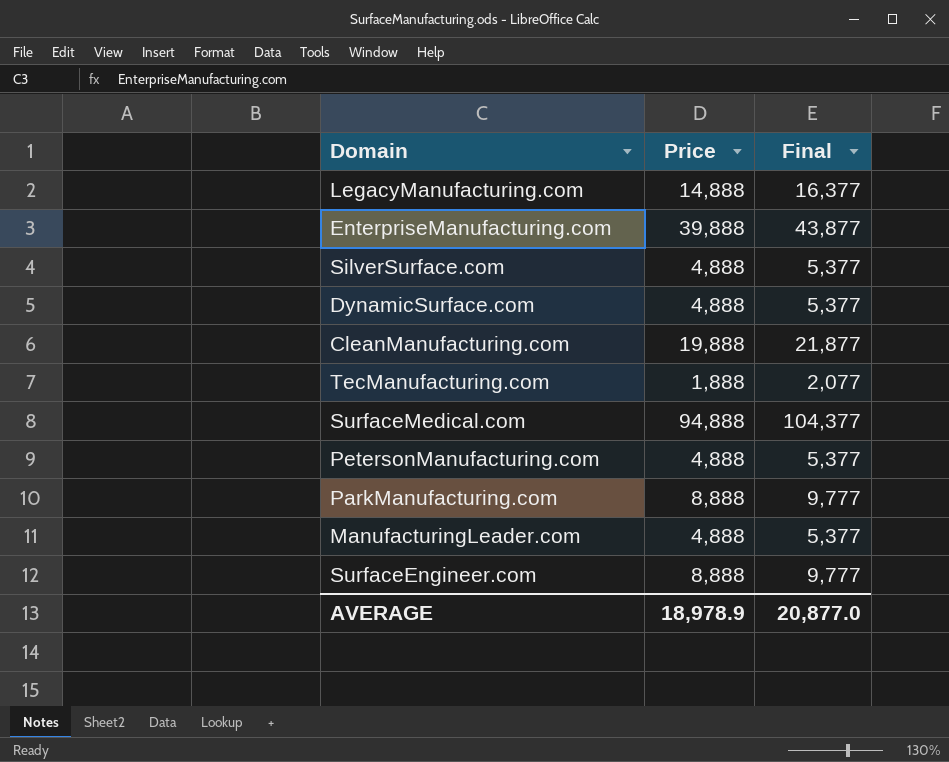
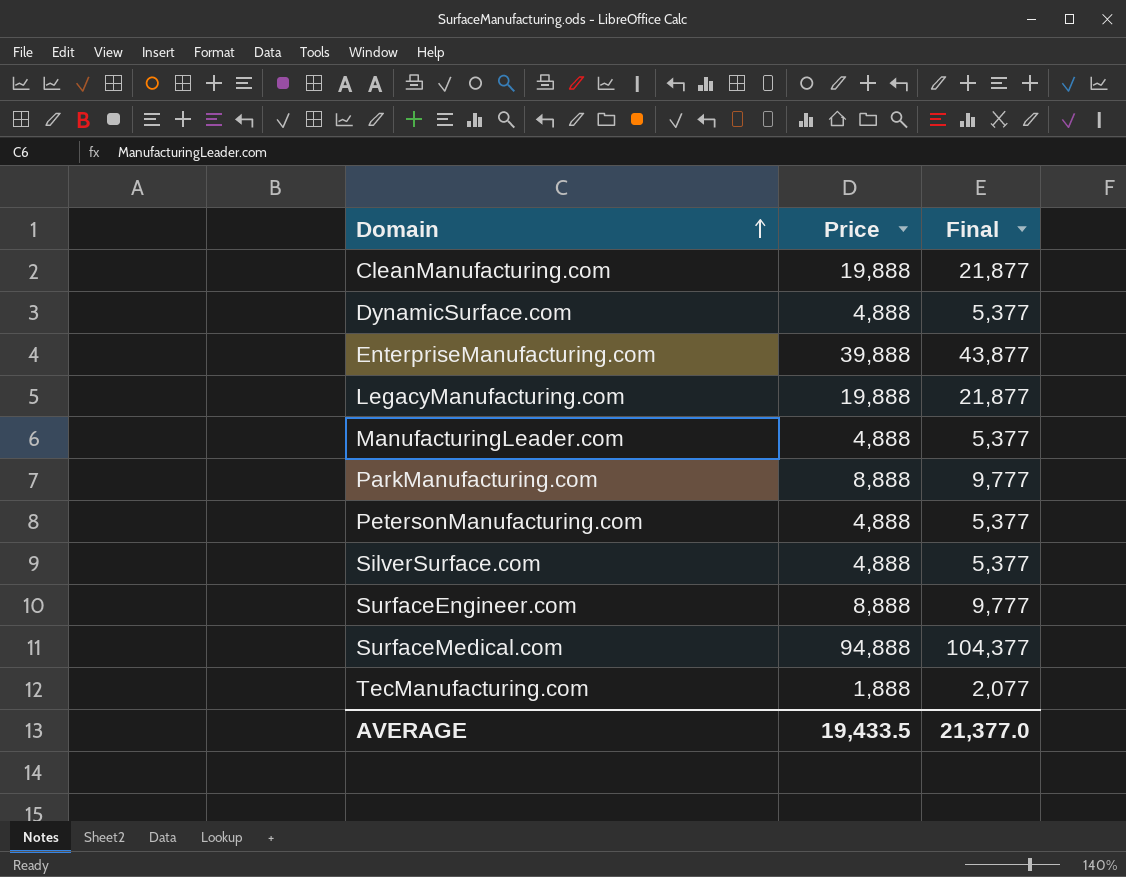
row order: none -> Domain ascending
LegacyManufacturing.com | Price: 14,888 -> 19,888
LegacyManufacturing.com | Final: 16,377 -> 21,877
AVERAGE | Price: 18,978.9 -> 19,433.5
AVERAGE | Final: 20,877.0 -> 21,377.0

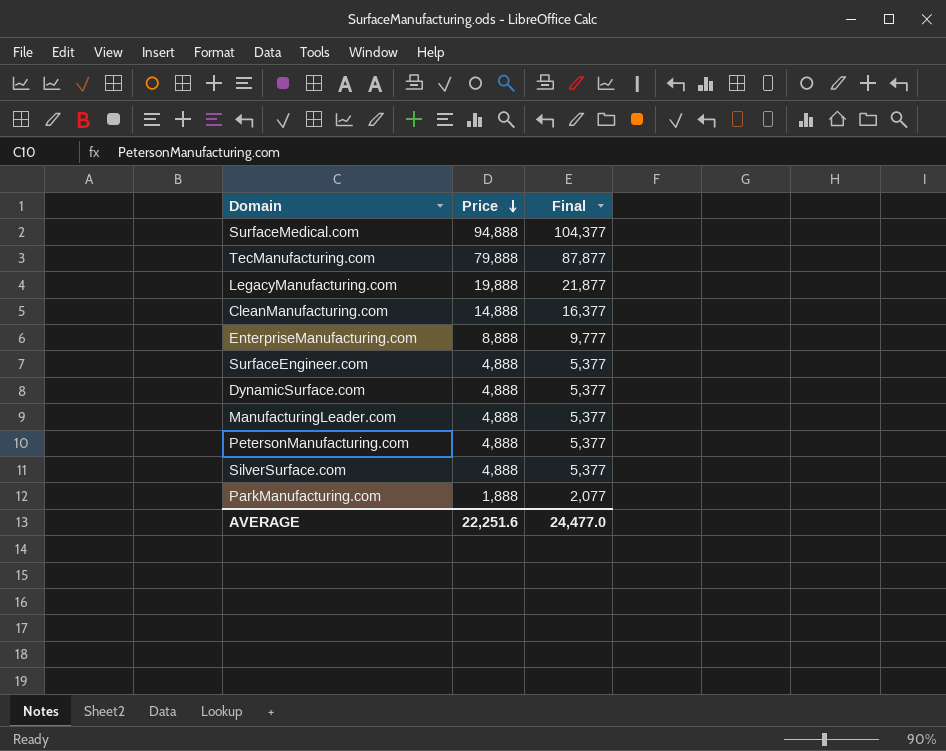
row order: Domain ascending -> Price descending
TecManufacturing.com | Price: 1,888 -> 79,888
TecManufacturing.com | Final: 2,077 -> 87,877
CleanManufacturing.com | Price: 19,888 -> 14,888
CleanManufacturing.com | Final: 21,877 -> 16,377
EnterpriseManufacturing.com | Price: 39,888 -> 8,888
EnterpriseManufacturing.com | Final: 43,877 -> 9,777
SurfaceEngineer.com | Price: 8,888 -> 4,888
SurfaceEngineer.com | Final: 9,777 -> 5,377
ParkManufacturing.com | Price: 8,888 -> 1,888
ParkManufacturing.com | Final: 9,777 -> 2,077
AVERAGE | Price: 19,433.5 -> 22,251.6
AVERAGE | Final: 21,377.0 -> 24,477.0

